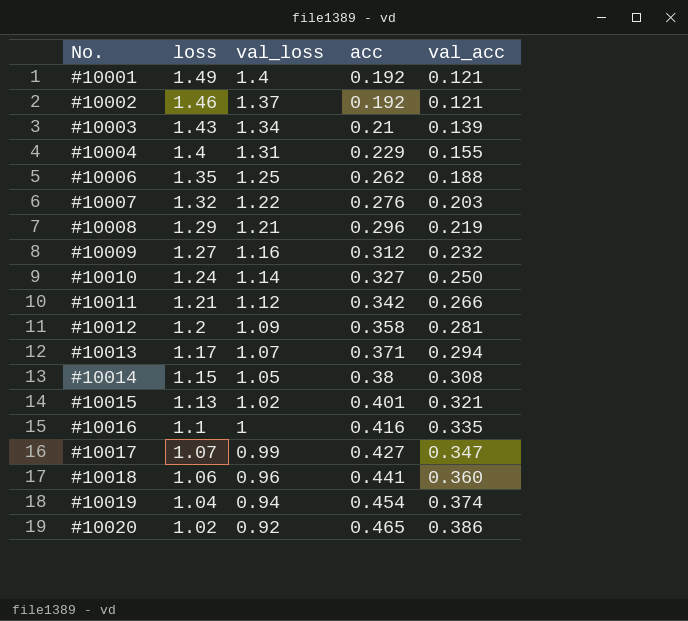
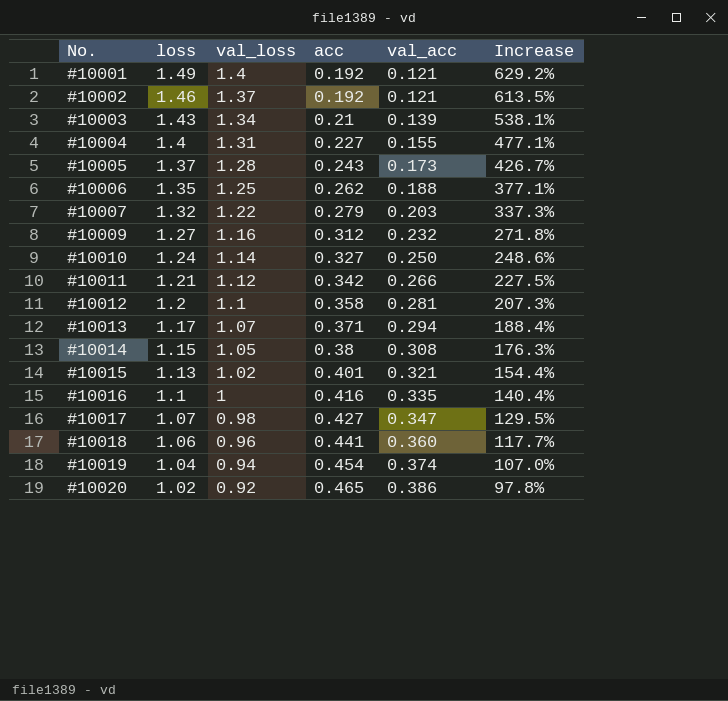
column Increase | formula: none -> ([val_loss] - [acc]) / [acc]
row #10008: 1.29 | 1.21 | 0.296 | 0.219 -> none
#10004 | acc: 0.229 -> 0.227
row #10005: none -> 1.37 | 1.28 | 0.243 | 0.173 | 426.7%
#10007 | acc: 0.276 -> 0.279
#10012 | val_loss: 1.09 -> 1.1
#10017 | val_loss: 0.99 -> 0.98

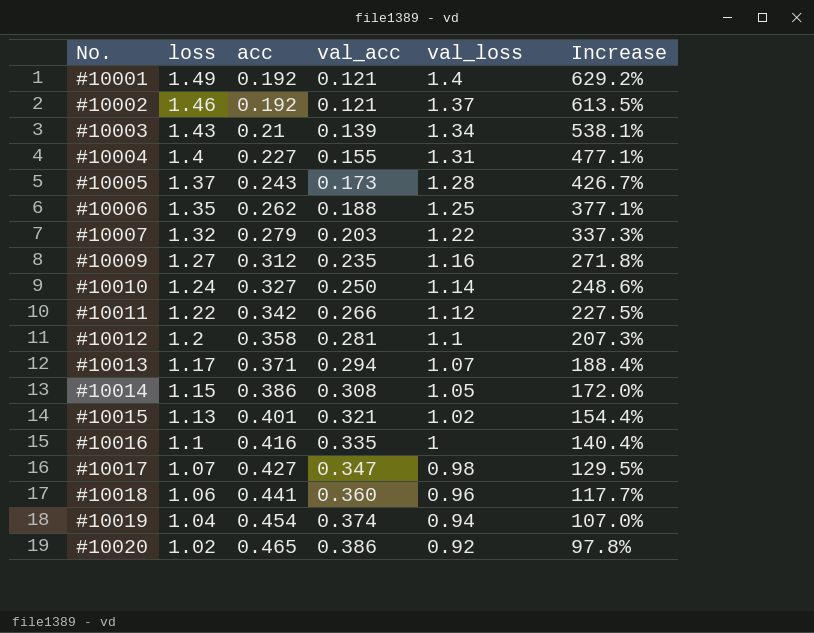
column val_loss | position: 3 -> 5
#10009 | val_acc: 0.232 -> 0.235
#10011 | loss: 1.21 -> 1.22
#10014 | acc: 0.38 -> 0.386
#10014 | Increase: 176.3% -> 172.0%

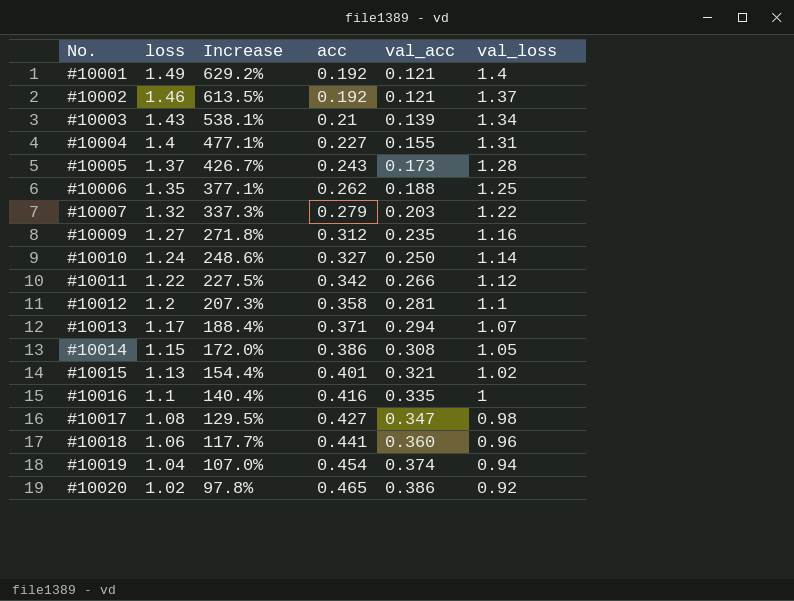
column Increase | position: 6 -> 3
#10017 | loss: 1.07 -> 1.08

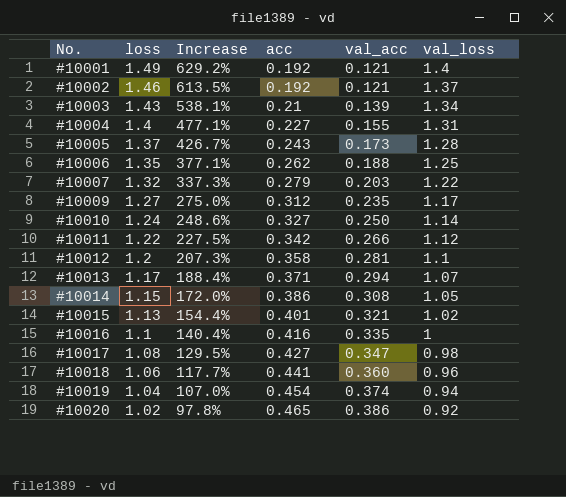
#10009 | Increase: 271.8% -> 275.0%
#10009 | val_loss: 1.16 -> 1.17

